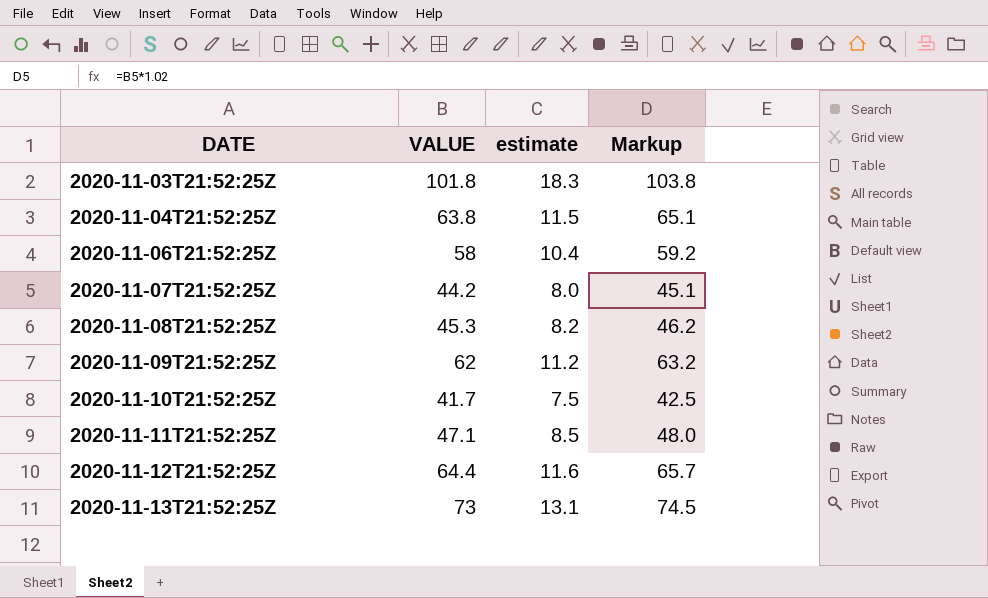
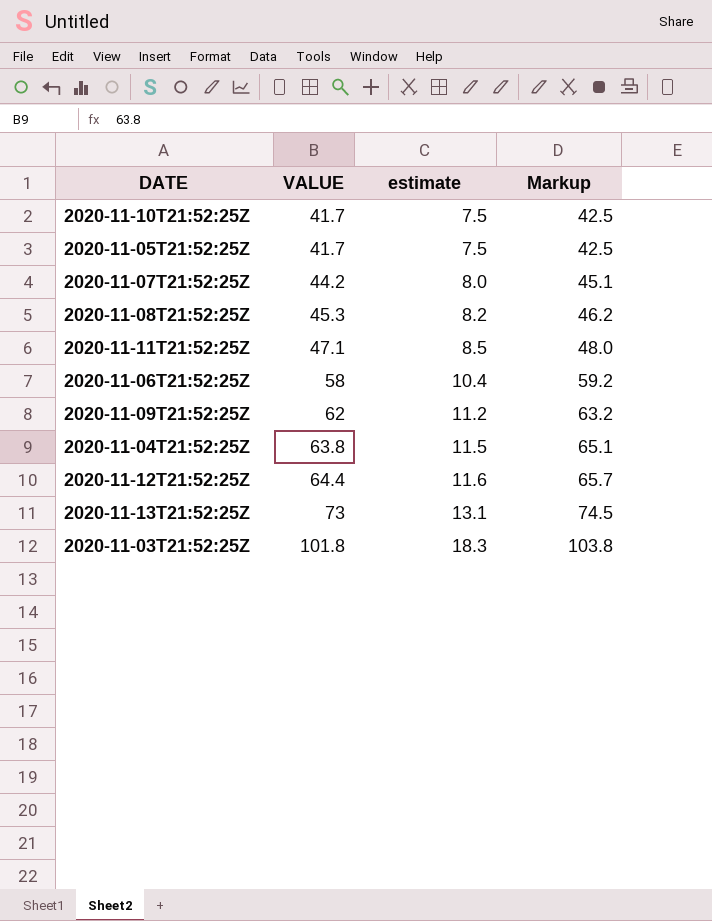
row order: DATE ascending -> VALUE ascending
row 2020-11-05T21:52:25Z: none -> 41.7 | 7.5 | 42.5

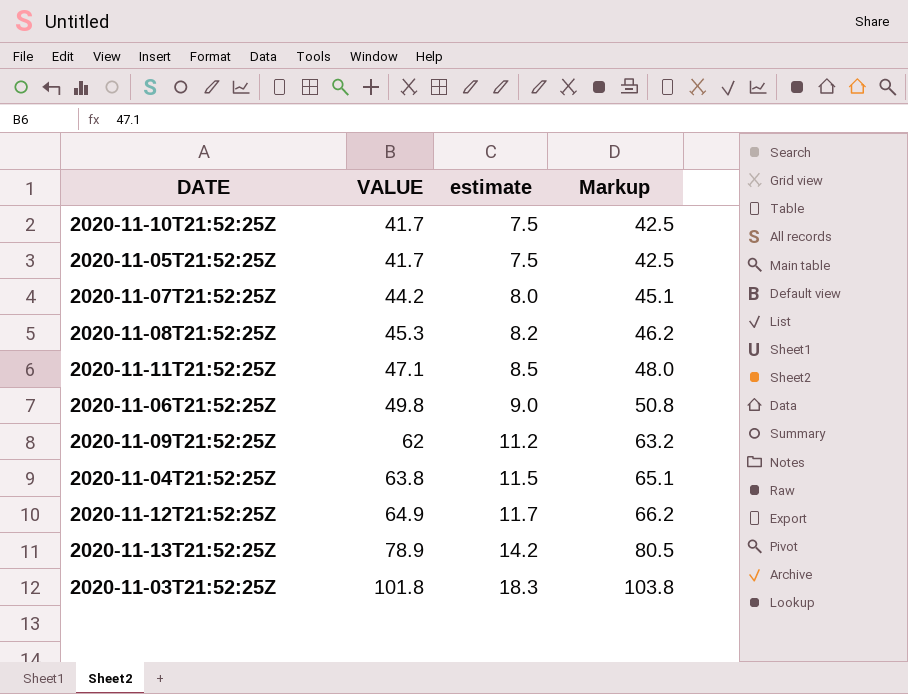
2020-11-06T21:52:25Z | VALUE: 58 -> 49.8
2020-11-06T21:52:25Z | estimate: 10.4 -> 9.0
2020-11-06T21:52:25Z | Markup: 59.2 -> 50.8
2020-11-12T21:52:25Z | VALUE: 64.4 -> 64.9
2020-11-12T21:52:25Z | estimate: 11.6 -> 11.7
2020-11-12T21:52:25Z | Markup: 65.7 -> 66.2
2020-11-13T21:52:25Z | VALUE: 73 -> 78.9
2020-11-13T21:52:25Z | estimate: 13.1 -> 14.2
2020-11-13T21:52:25Z | Markup: 74.5 -> 80.5

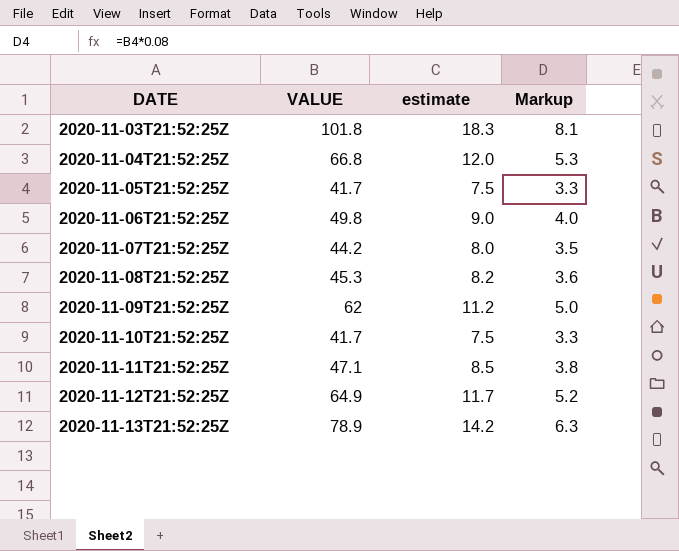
row order: VALUE ascending -> DATE ascending
column Markup | formula: [VALUE] * 1.02 -> [VALUE] * 0.08
2020-11-04T21:52:25Z | VALUE: 63.8 -> 66.8
2020-11-04T21:52:25Z | estimate: 11.5 -> 12.0

